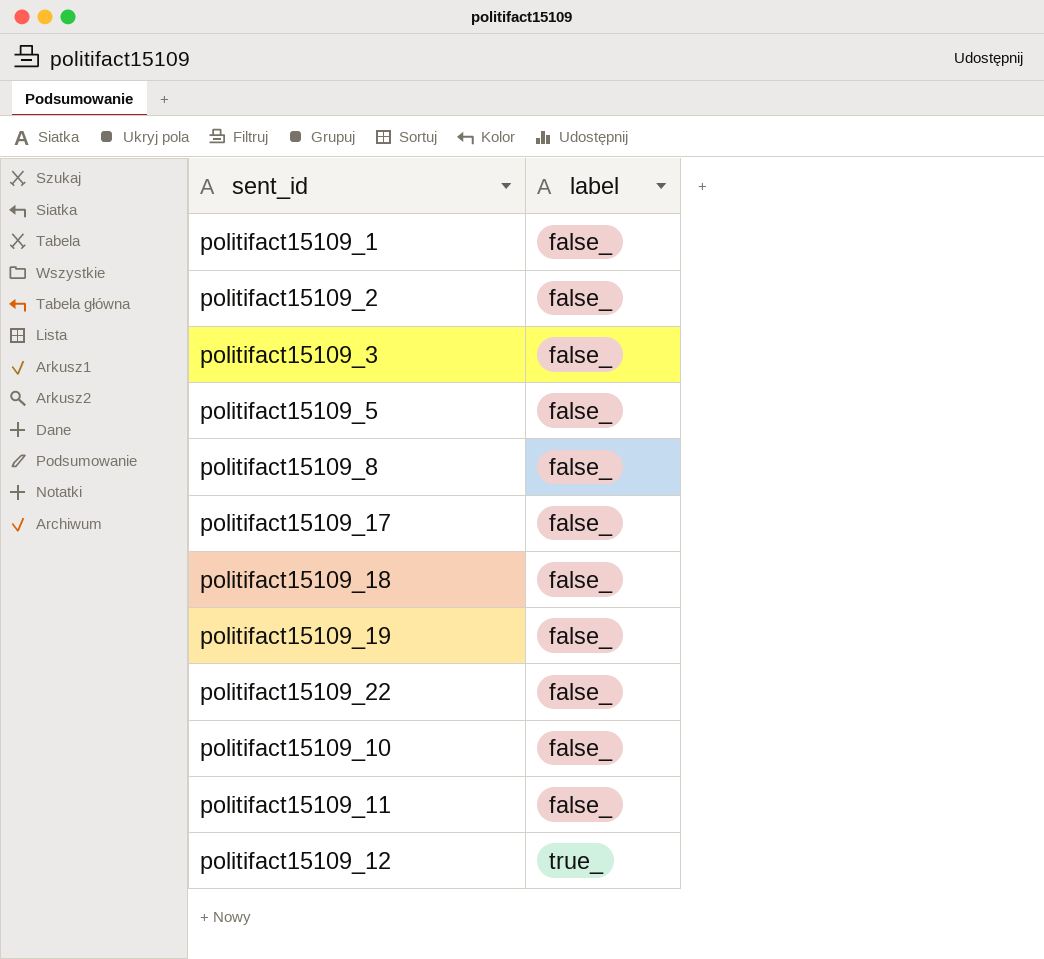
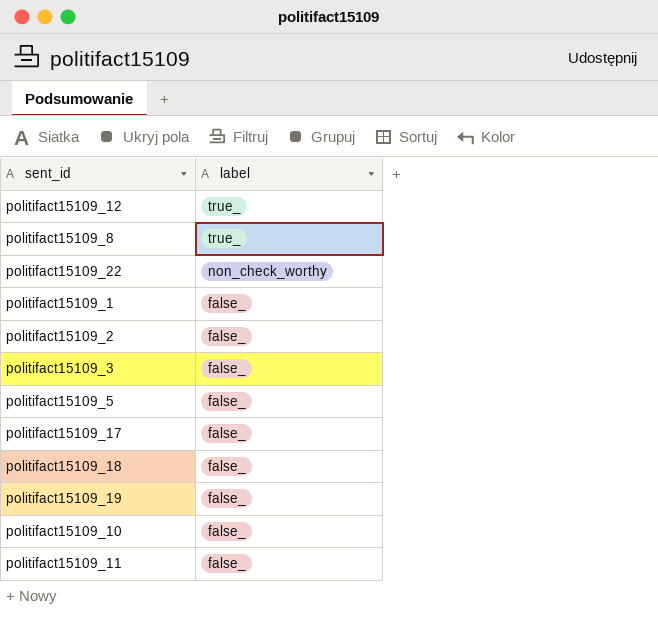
row order: label ascending -> label descending
politifact15109_8 | label: false_ -> true_
politifact15109_22 | label: false_ -> non_check_worthy

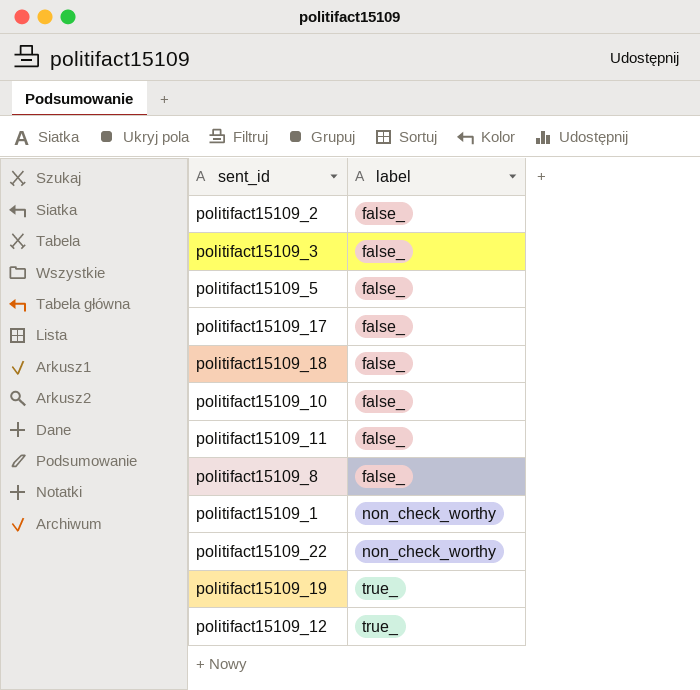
row order: label descending -> label ascending
politifact15109_8 | label: true_ -> false_
politifact15109_1 | label: false_ -> non_check_worthy
politifact15109_19 | label: false_ -> true_

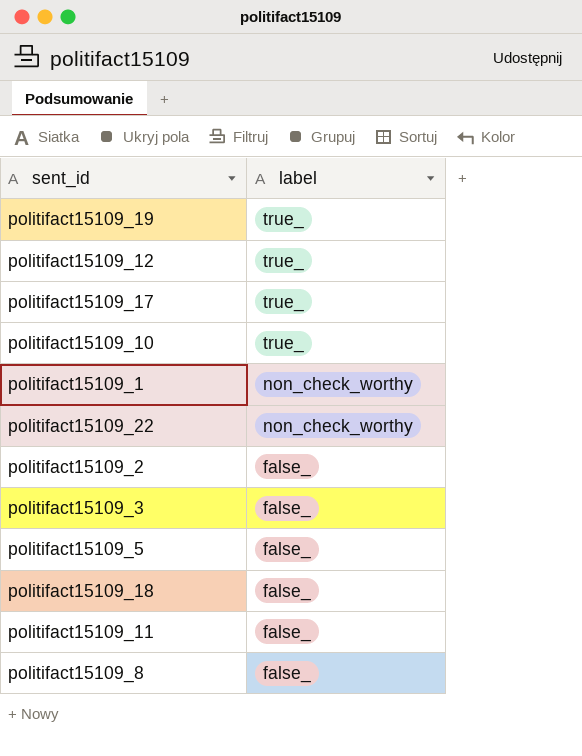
row order: label ascending -> label descending
politifact15109_17 | label: false_ -> true_
politifact15109_10 | label: false_ -> true_

